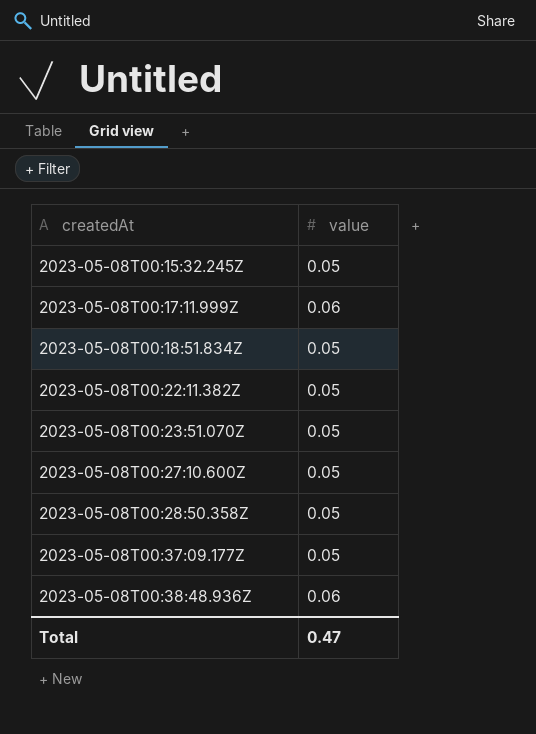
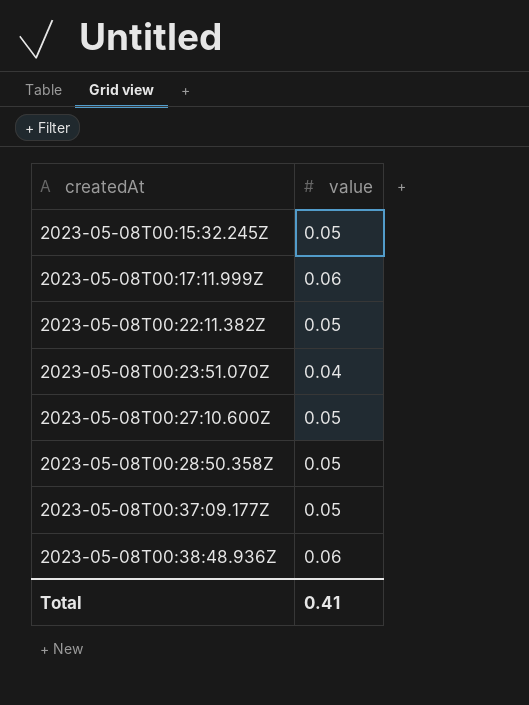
row 2023-05-08T00:18:51.834Z: 0.05 -> none
2023-05-08T00:23:51.070Z | value: 0.05 -> 0.04
Total | value: 0.47 -> 0.41

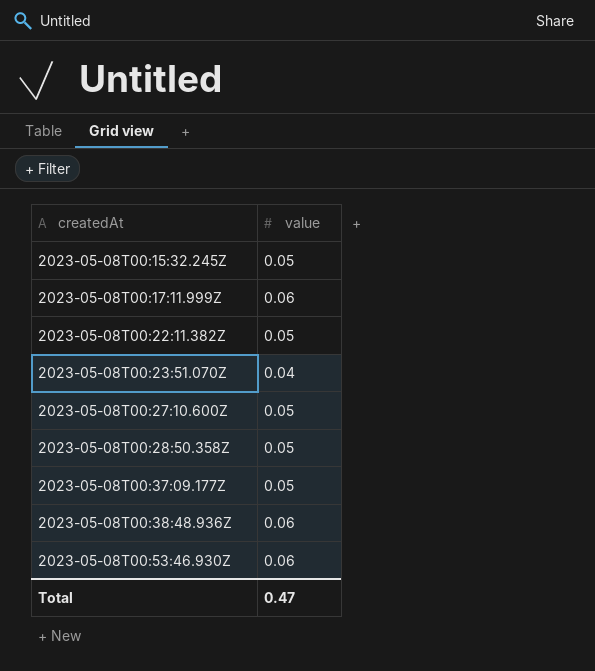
row 2023-05-08T00:53:46.930Z: none -> 0.06
Total | value: 0.41 -> 0.47

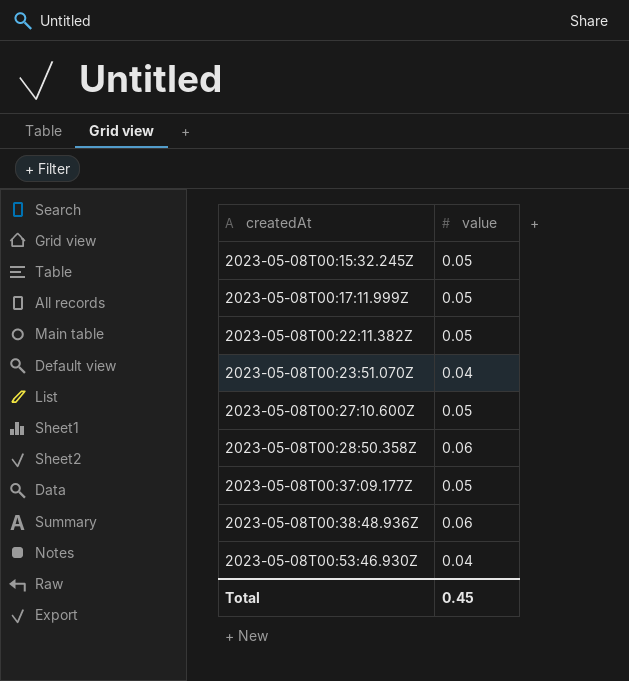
2023-05-08T00:17:11.999Z | value: 0.06 -> 0.05
2023-05-08T00:28:50.358Z | value: 0.05 -> 0.06
2023-05-08T00:53:46.930Z | value: 0.06 -> 0.04
Total | value: 0.47 -> 0.45

